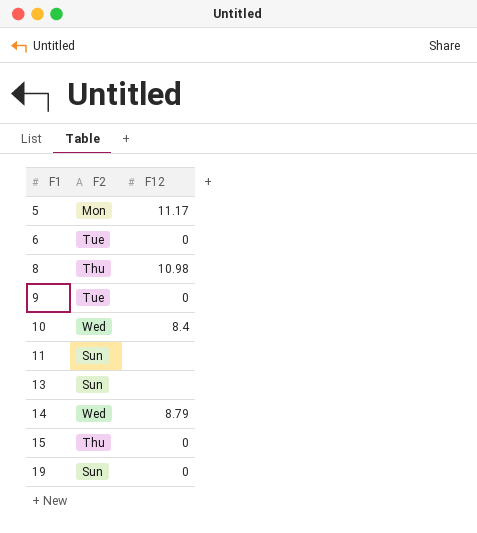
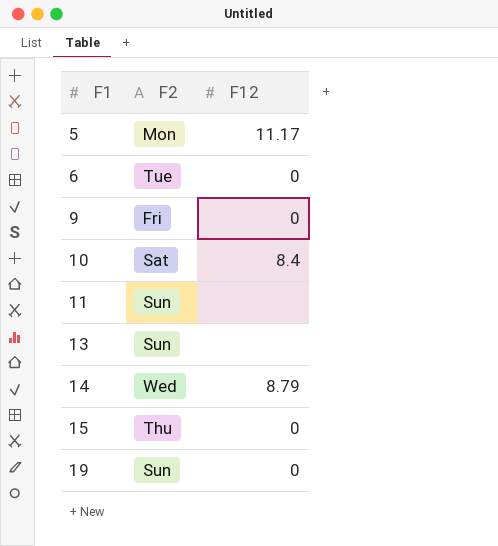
row 8: Thu | 10.98 -> none
9 | F2: Tue -> Fri
10 | F2: Wed -> Sat

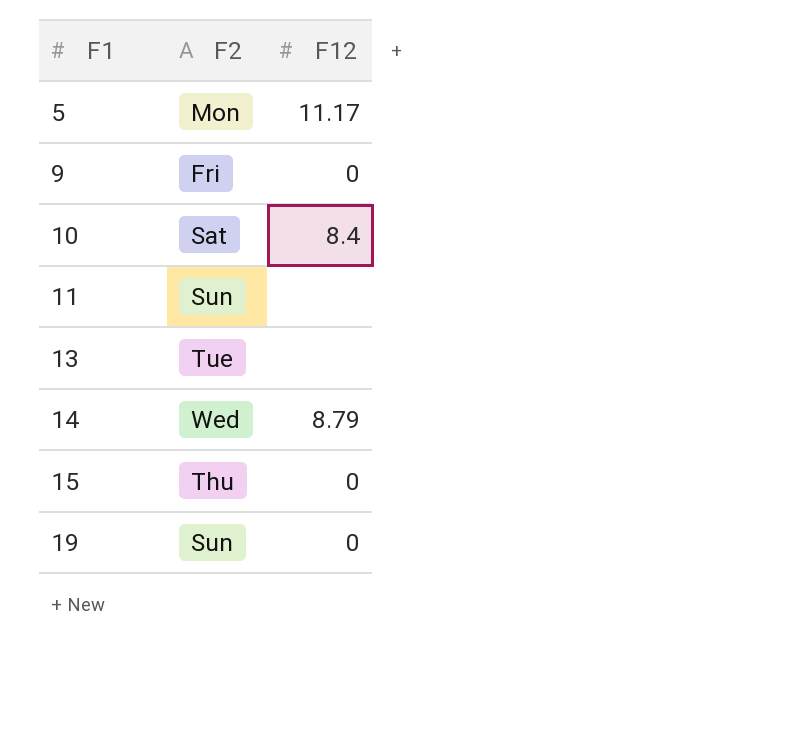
row 6: Tue | 0 -> none
13 | F2: Sun -> Tue

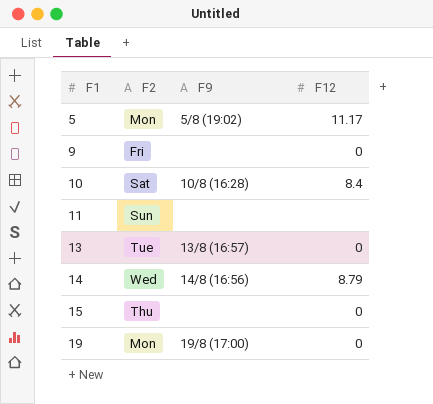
column F9 | position: none -> 3
13 | F12: none -> 0
19 | F2: Sun -> Mon

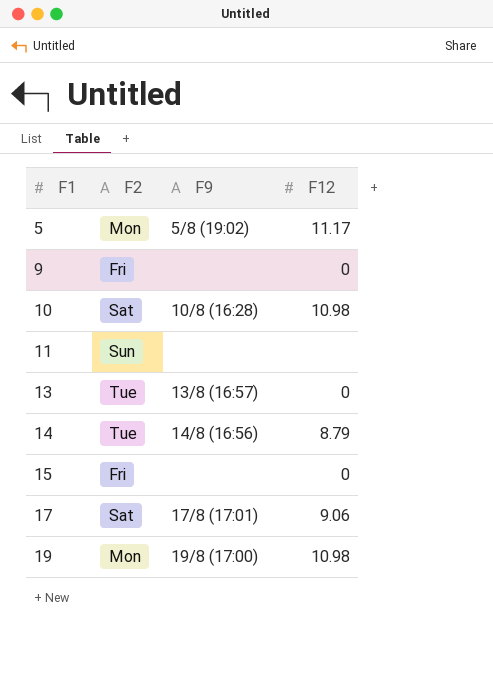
10 | F12: 8.4 -> 10.98
14 | F2: Wed -> Tue
15 | F2: Thu -> Fri
row 17: none -> Sat | 17/8 (17:01) | 9.06
19 | F12: 0 -> 10.98

